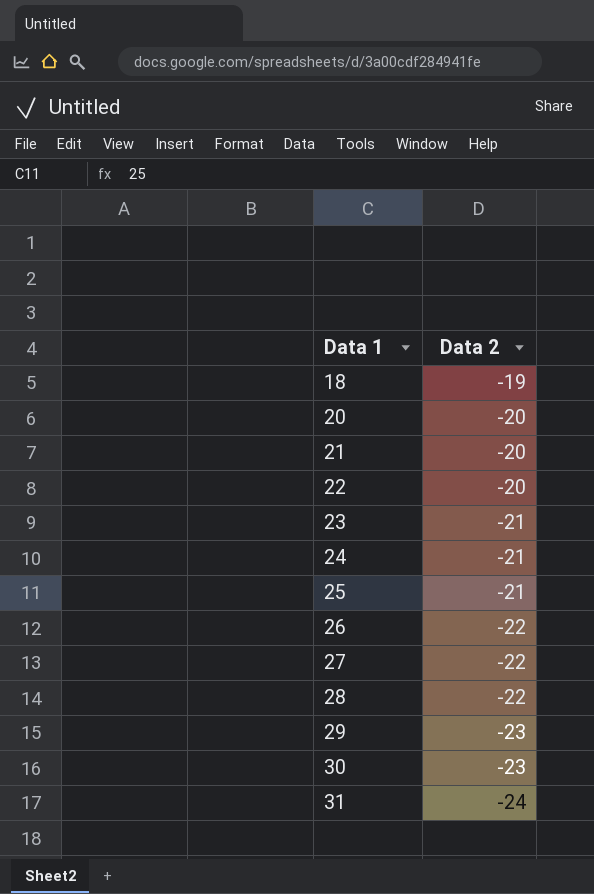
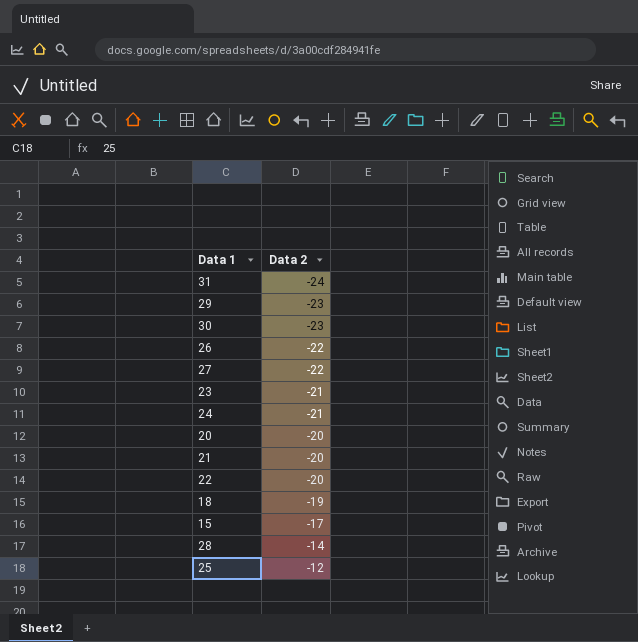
row order: Data 1 ascending -> Data 2 ascending
row 15: none -> -17
28 | Data 2: -22 -> -14
25 | Data 2: -21 -> -12

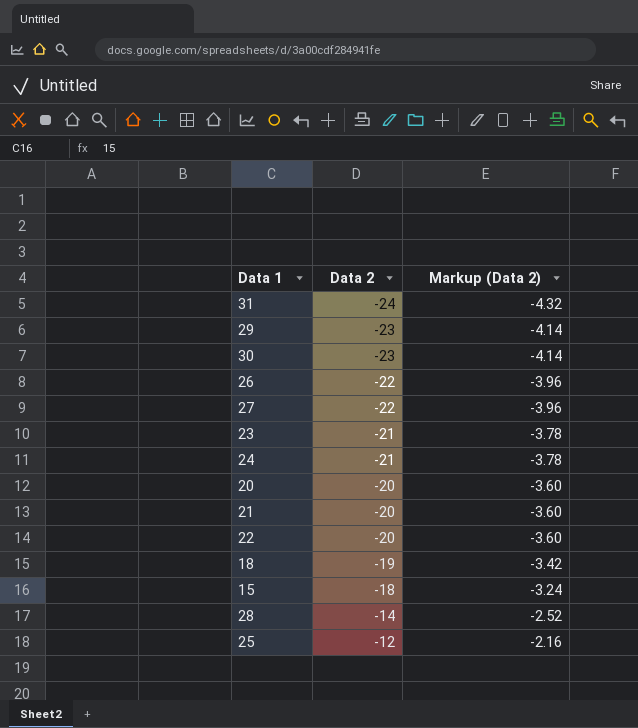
column Markup (Data 2) | formula: none -> [Data 2] * 0.18
15 | Data 2: -17 -> -18

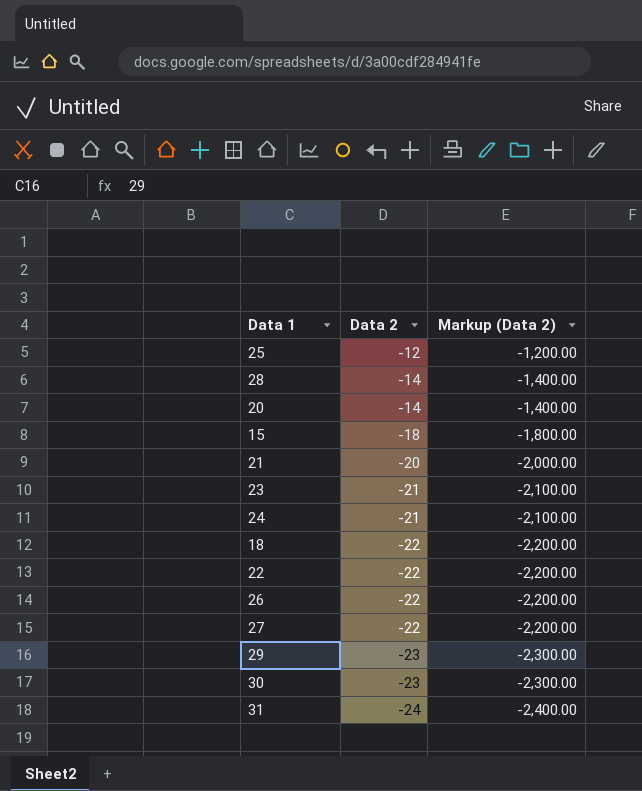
row order: Data 2 ascending -> Data 2 descending
column Markup (Data 2) | formula: [Data 2] * 0.18 -> [Data 2] * 100
20 | Data 2: -20 -> -14
18 | Data 2: -19 -> -22
22 | Data 2: -20 -> -22

